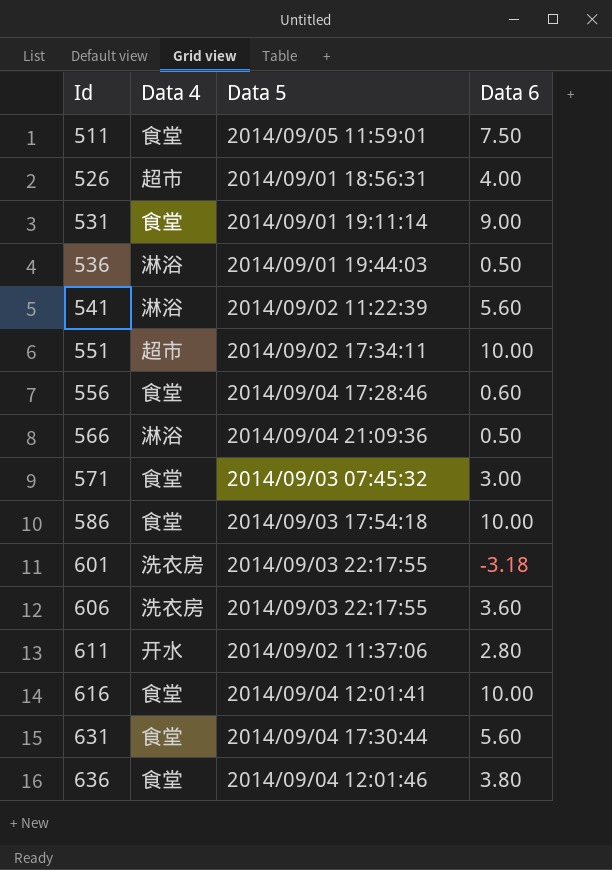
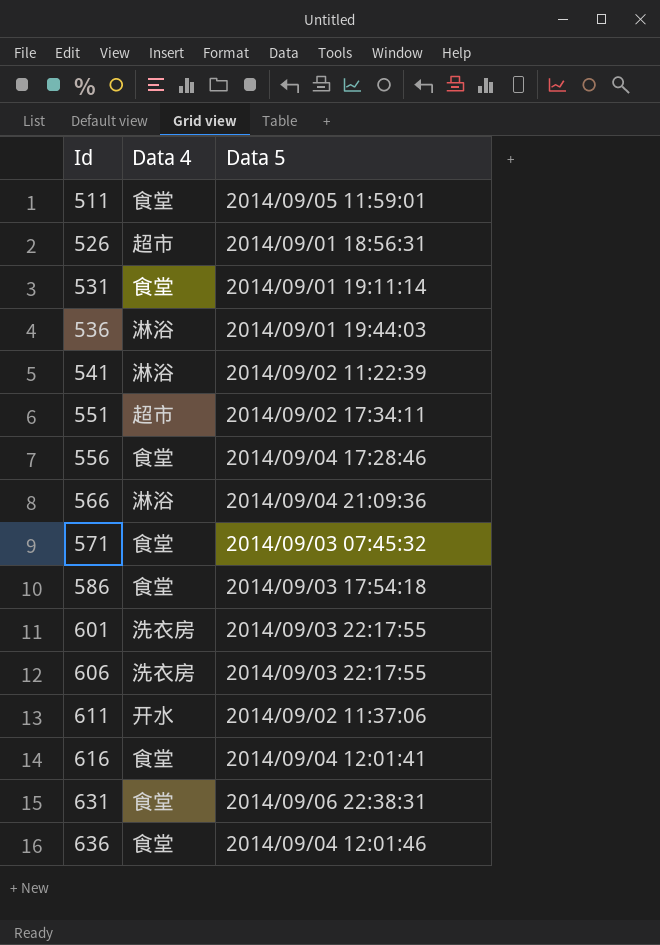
column Data 6 | position: 4 -> none
631 | Data 5: 2014/09/04 17:30:44 -> 2014/09/06 22:38:31

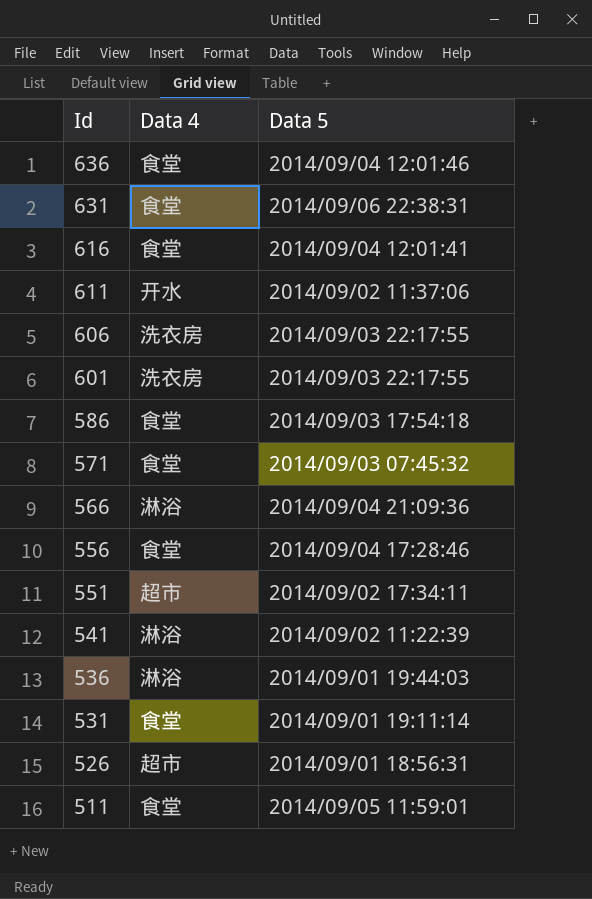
row order: Id ascending -> Id descending

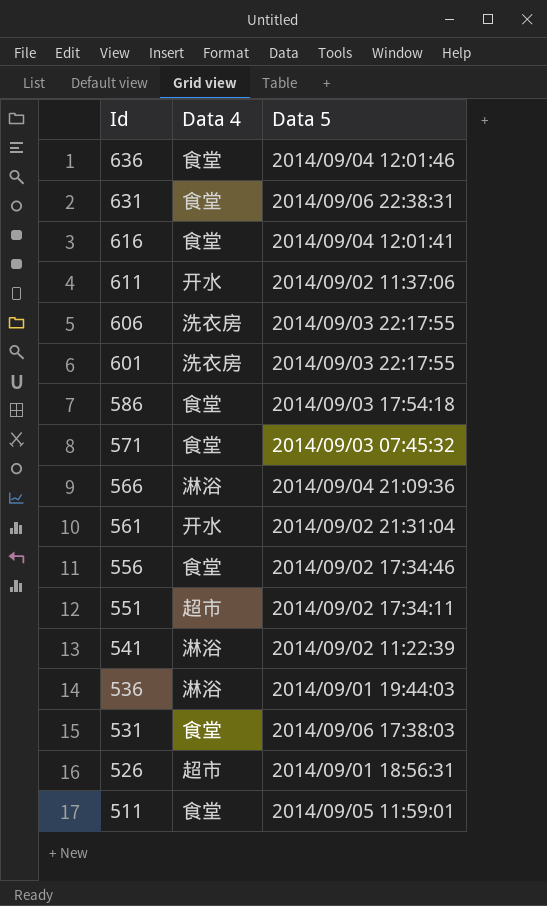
row 561: none -> 开水 | 2014/09/02 21:31:04
556 | Data 5: 2014/09/04 17:28:46 -> 2014/09/02 17:34:46
531 | Data 5: 2014/09/01 19:11:14 -> 2014/09/06 17:38:03

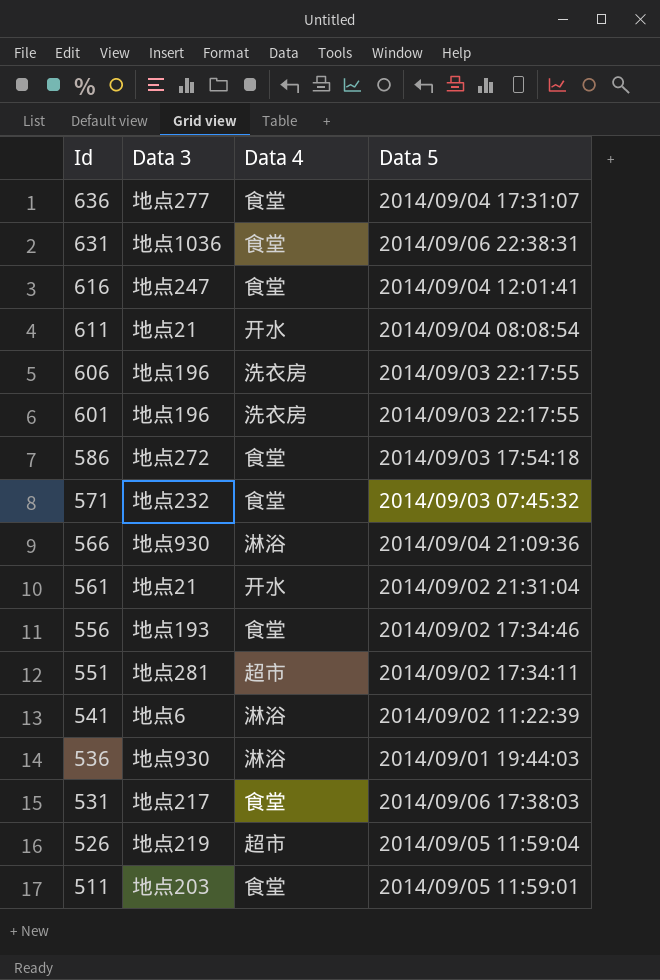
column Data 3 | position: none -> 2
636 | Data 5: 2014/09/04 12:01:46 -> 2014/09/04 17:31:07
611 | Data 5: 2014/09/02 11:37:06 -> 2014/09/04 08:08:54
526 | Data 5: 2014/09/01 18:56:31 -> 2014/09/05 11:59:04

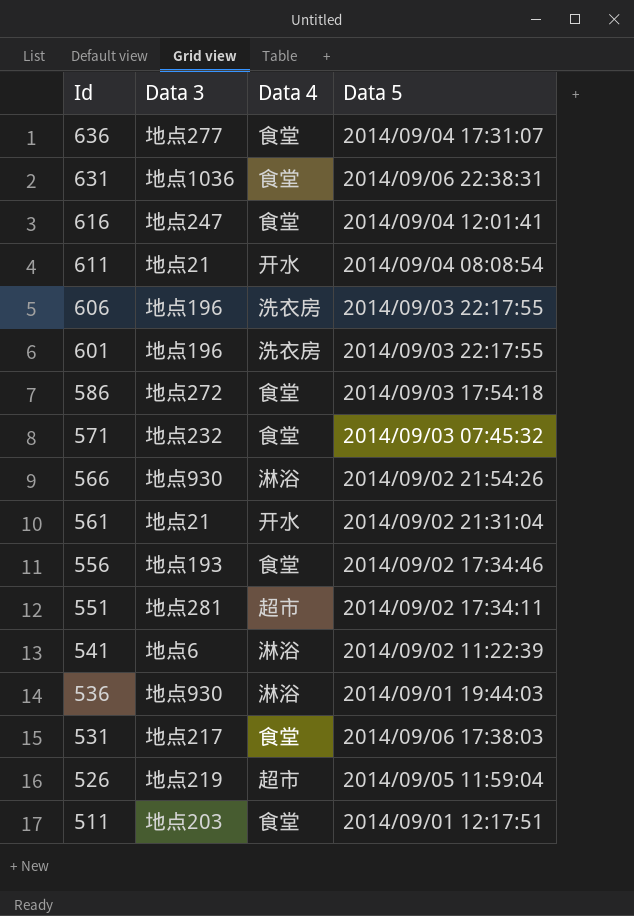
566 | Data 5: 2014/09/04 21:09:36 -> 2014/09/02 21:54:26
511 | Data 5: 2014/09/05 11:59:01 -> 2014/09/01 12:17:51

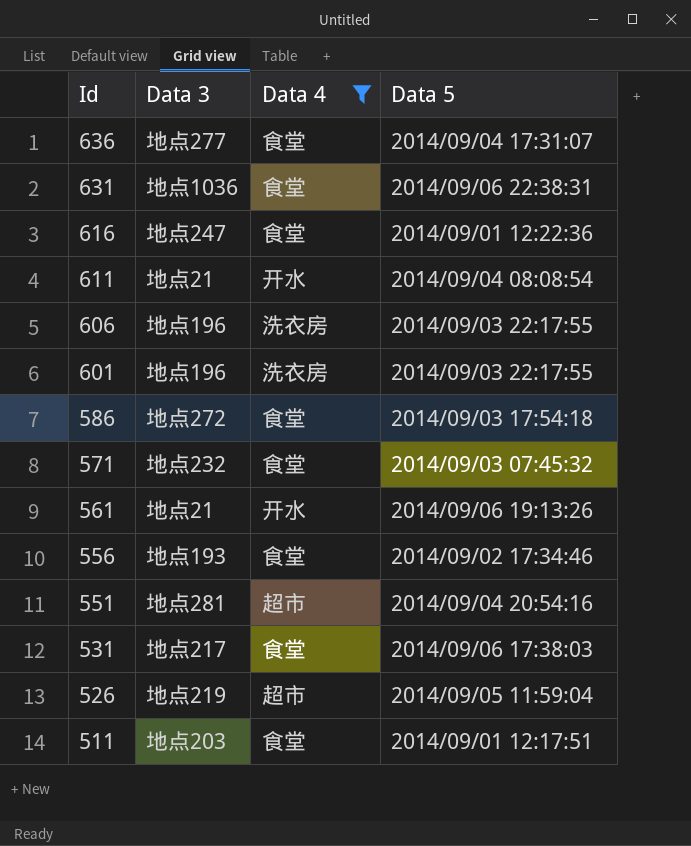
filter: none -> Data 4 != 淋浴
616 | Data 5: 2014/09/04 12:01:41 -> 2014/09/01 12:22:36
561 | Data 5: 2014/09/02 21:31:04 -> 2014/09/06 19:13:26
551 | Data 5: 2014/09/02 17:34:11 -> 2014/09/04 20:54:16

